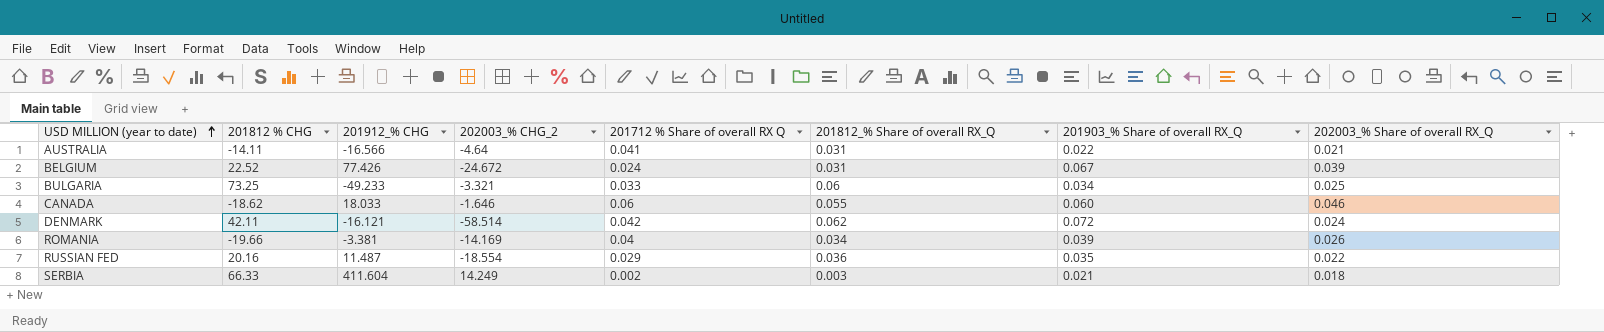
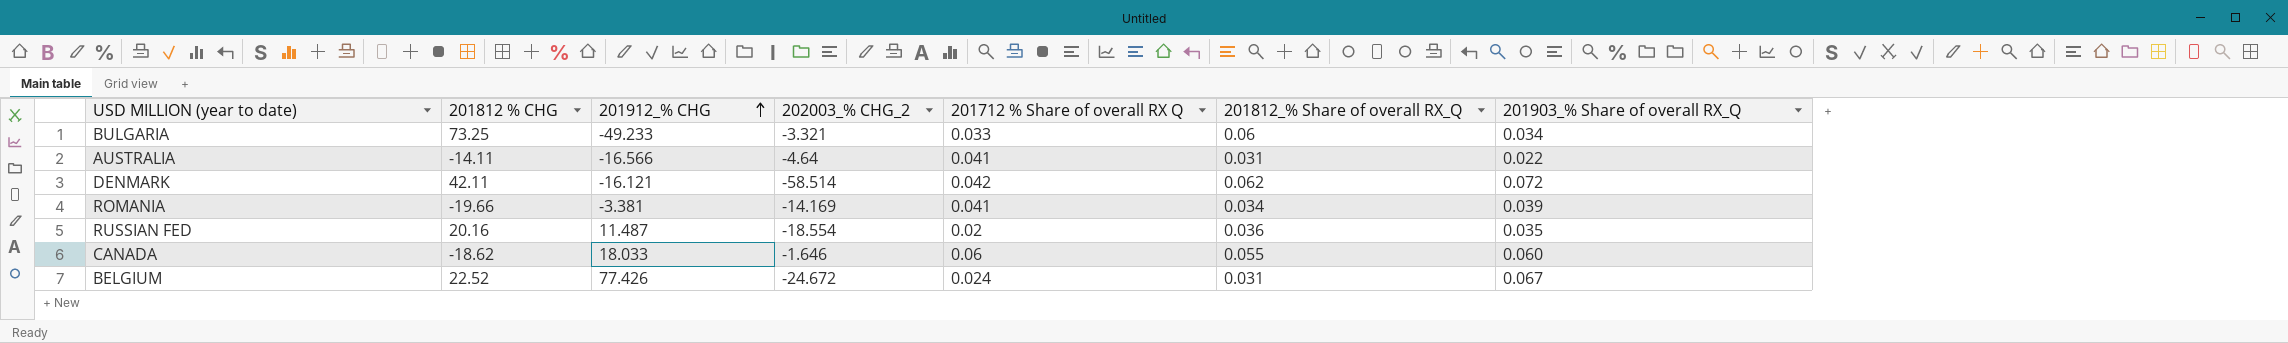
row order: USD MILLION (year to date) ascending -> 201912_% CHG ascending
column 202003_% Share of overall RX_Q | position: 8 -> none
row SERBIA: 66.33 | 411.604 | 14.249 | 0.002 | 0.003 | 0.021 | 0.018 -> none
ROMANIA | 201712 % Share of overall RX Q: 0.04 -> 0.041
RUSSIAN FED | 201712 % Share of overall RX Q: 0.029 -> 0.02

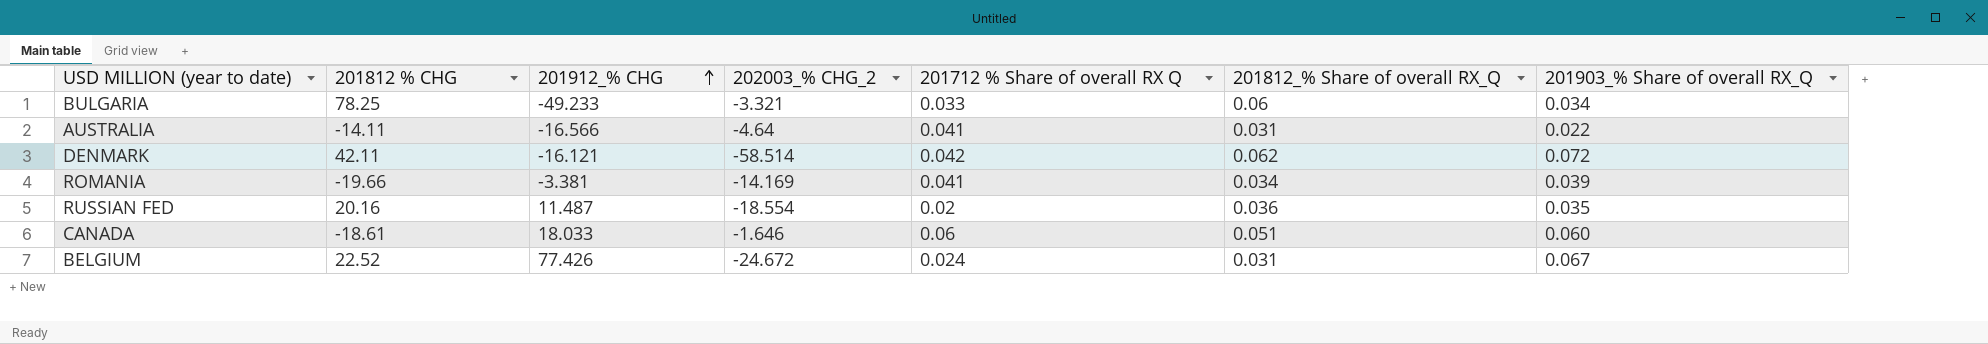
BULGARIA | 201812 % CHG: 73.25 -> 78.25
CANADA | 201812 % CHG: -18.62 -> -18.61
CANADA | 201812_% Share of overall RX_Q: 0.055 -> 0.051

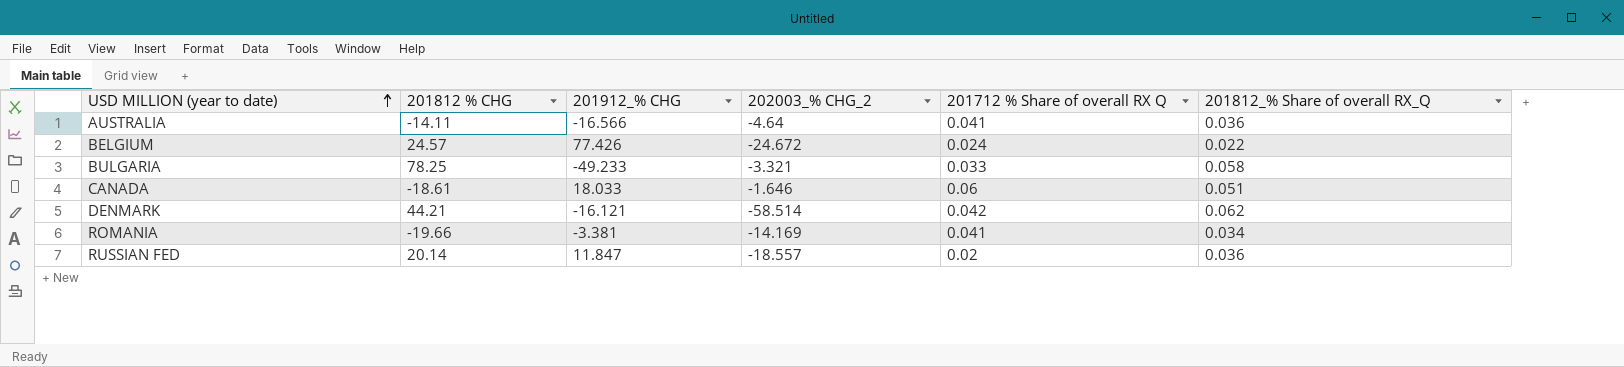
row order: 201912_% CHG ascending -> USD MILLION (year to date) ascending
column 201903_% Share of overall RX_Q | position: 7 -> none
AUSTRALIA | 201812_% Share of overall RX_Q: 0.031 -> 0.036
BELGIUM | 201812 % CHG: 22.52 -> 24.57
BELGIUM | 201812_% Share of overall RX_Q: 0.031 -> 0.022
BULGARIA | 201812_% Share of overall RX_Q: 0.06 -> 0.058
DENMARK | 201812 % CHG: 42.11 -> 44.21
RUSSIAN FED | 201812 % CHG: 20.16 -> 20.14
RUSSIAN FED | 201912_% CHG: 11.487 -> 11.847
RUSSIAN FED | 202003_% CHG_2: -18.554 -> -18.557

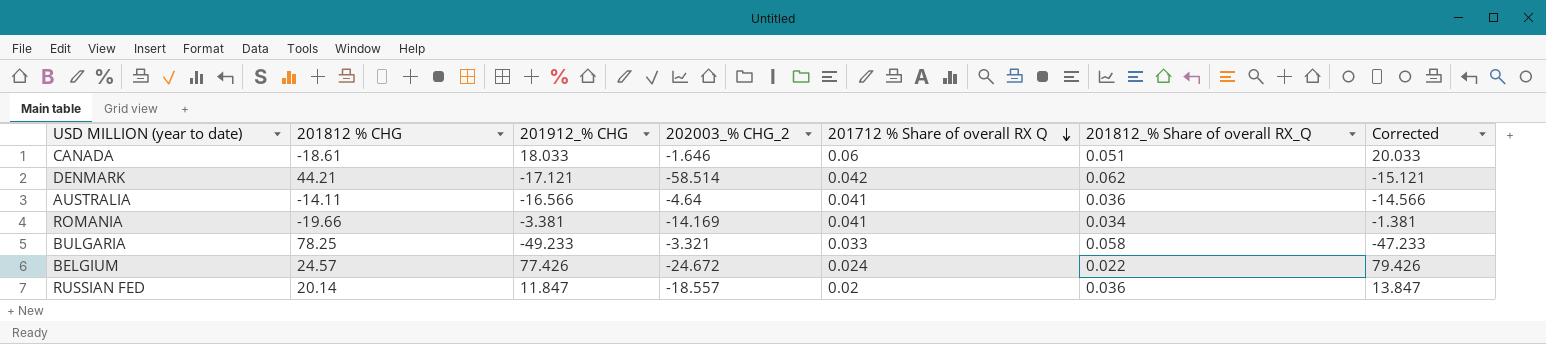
row order: USD MILLION (year to date) ascending -> 201712 % Share of overall RX Q descending
column Corrected | formula: none -> [201912_% CHG] + 2
DENMARK | 201912_% CHG: -16.121 -> -17.121

